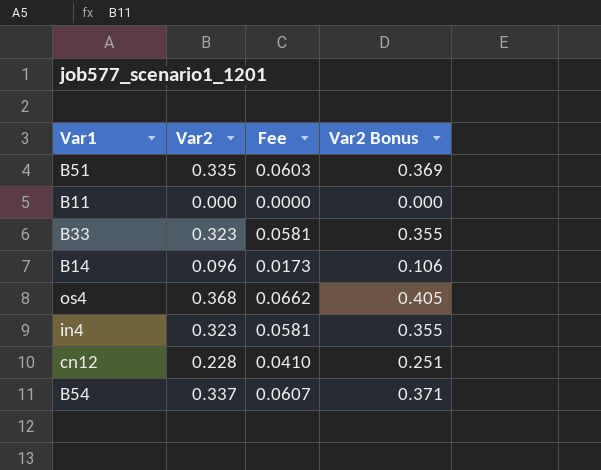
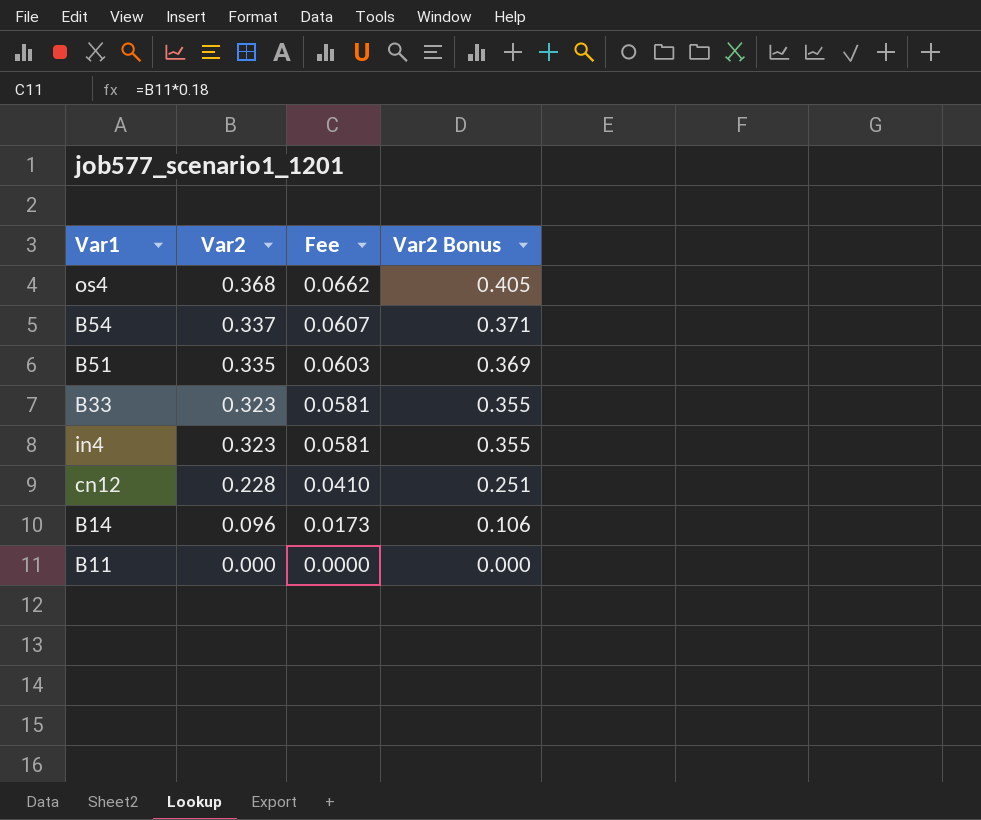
row order: none -> Var2 descending

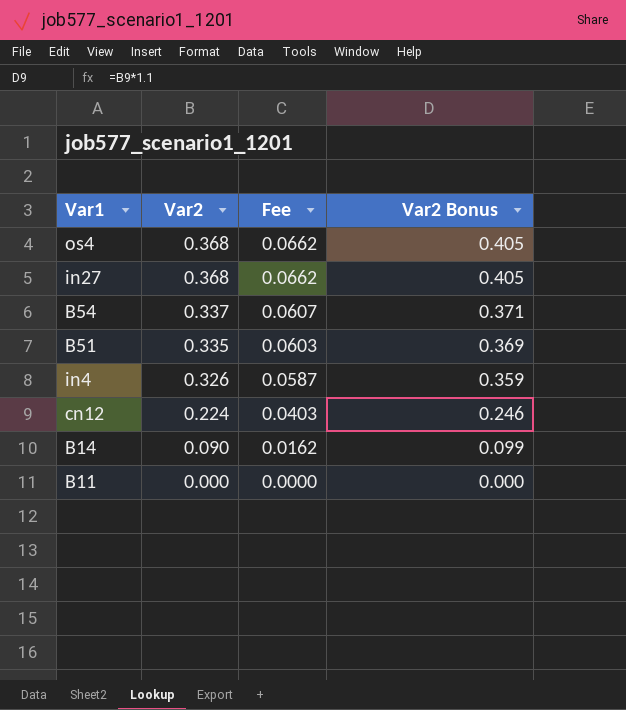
row B33: 0.323 | 0.0581 | 0.355 -> none
row in27: none -> 0.368 | 0.0662 | 0.405
in4 | Var2: 0.323 -> 0.326
in4 | Fee: 0.0581 -> 0.0587
in4 | Var2 Bonus: 0.355 -> 0.359
cn12 | Var2: 0.228 -> 0.224
cn12 | Fee: 0.0410 -> 0.0403
cn12 | Var2 Bonus: 0.251 -> 0.246
B14 | Var2: 0.096 -> 0.090
B14 | Fee: 0.0173 -> 0.0162
B14 | Var2 Bonus: 0.106 -> 0.099

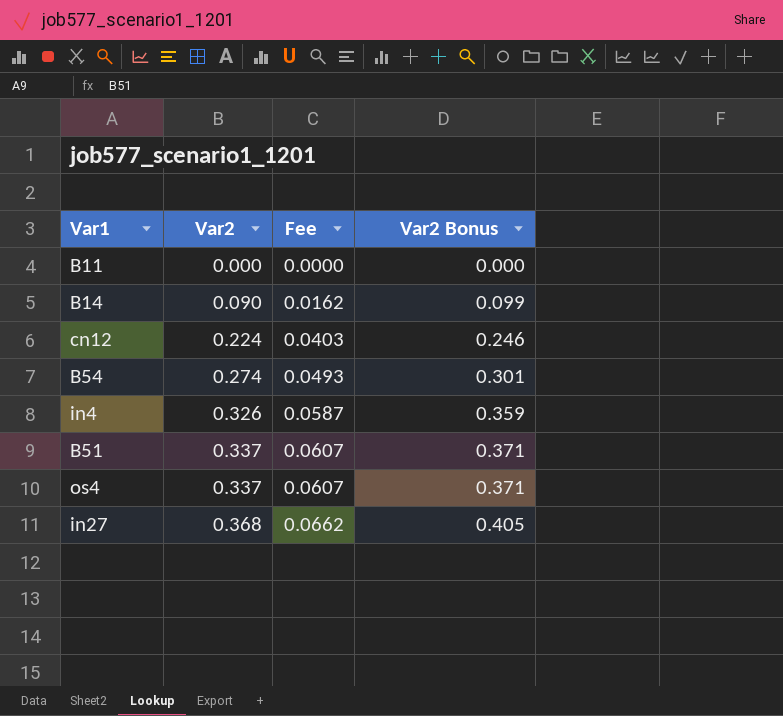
row order: Var2 descending -> Var2 ascending
B54 | Var2: 0.337 -> 0.274
B54 | Fee: 0.0607 -> 0.0493
B54 | Var2 Bonus: 0.371 -> 0.301
B51 | Var2: 0.335 -> 0.337
B51 | Fee: 0.0603 -> 0.0607
B51 | Var2 Bonus: 0.369 -> 0.371
os4 | Var2: 0.368 -> 0.337
os4 | Fee: 0.0662 -> 0.0607
os4 | Var2 Bonus: 0.405 -> 0.371

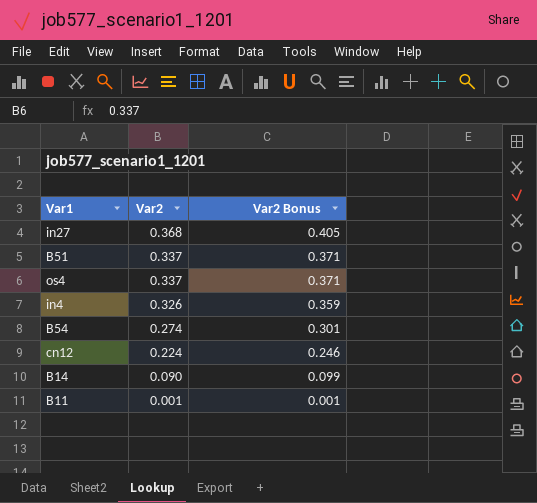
row order: Var2 ascending -> Var2 descending
column Fee | formula: [Var2] * 0.18 -> none
B11 | Var2: 0.000 -> 0.001
B11 | Var2 Bonus: 0.000 -> 0.001

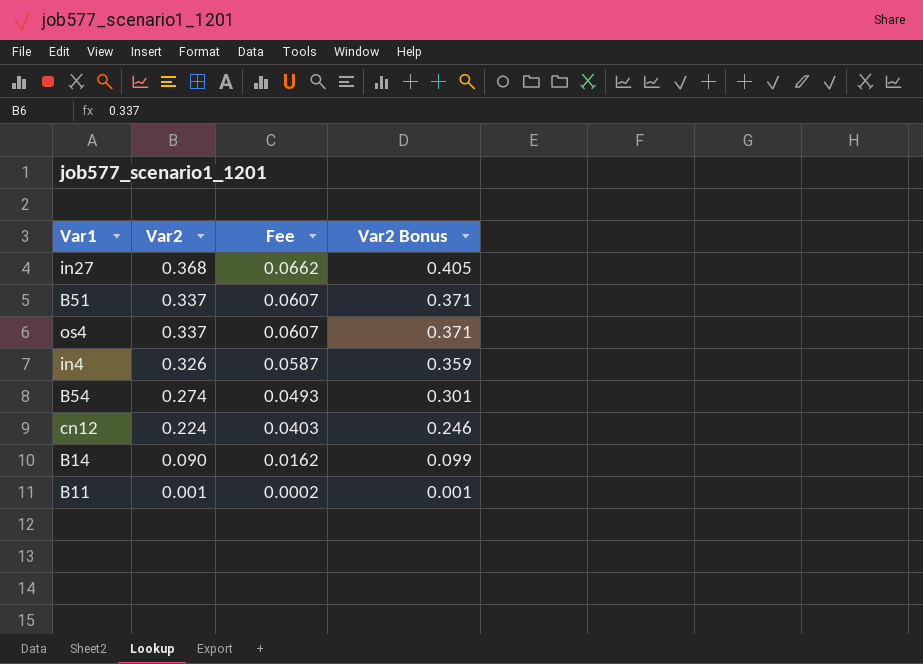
column Fee | formula: none -> [Var2] * 0.18

